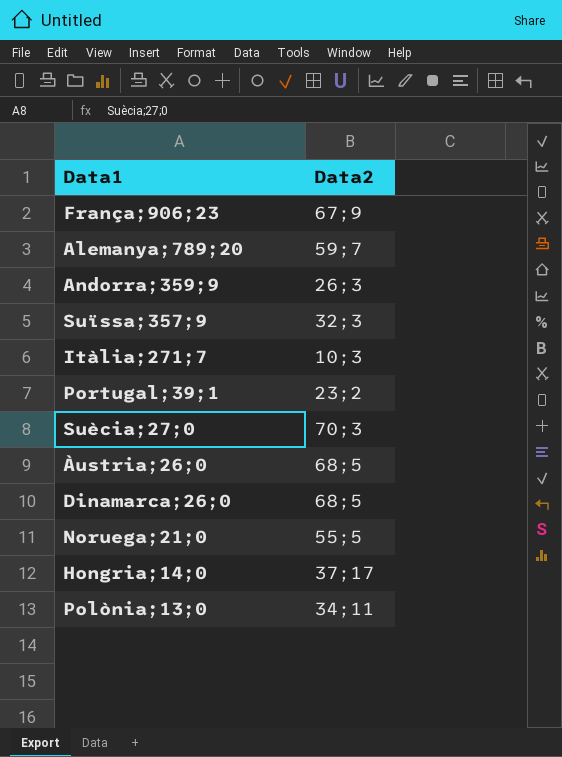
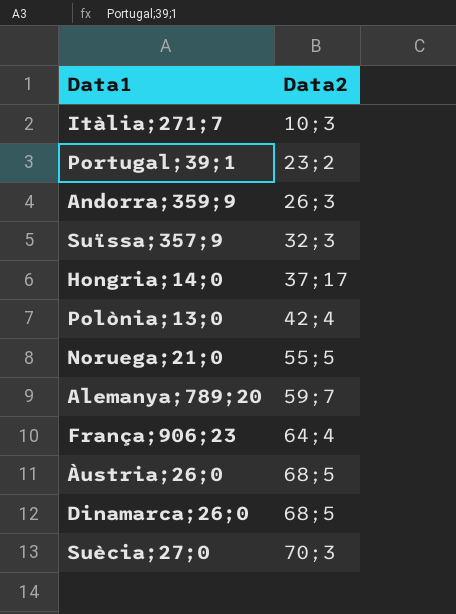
row order: none -> Data2 ascending
Polònia;13;0 | Data2: 34;11 -> 42;4
França;906;23 | Data2: 67;9 -> 64;4

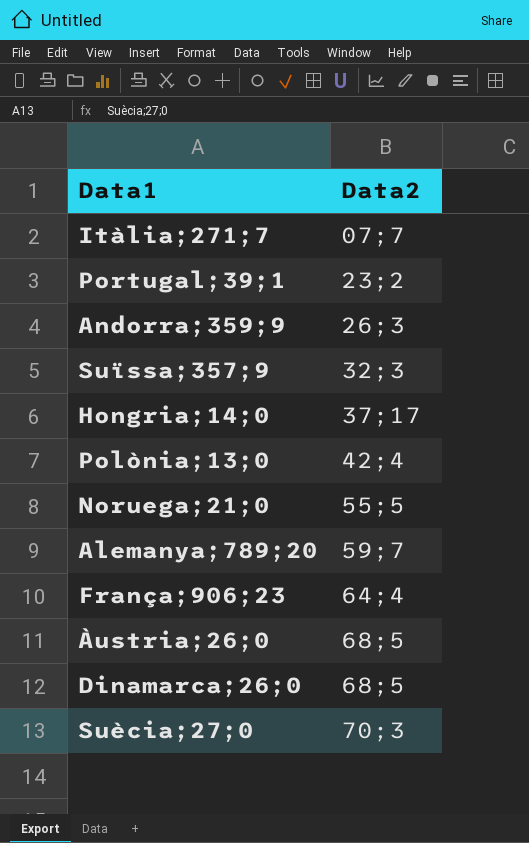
Itàlia;271;7 | Data2: 10;3 -> 07;7

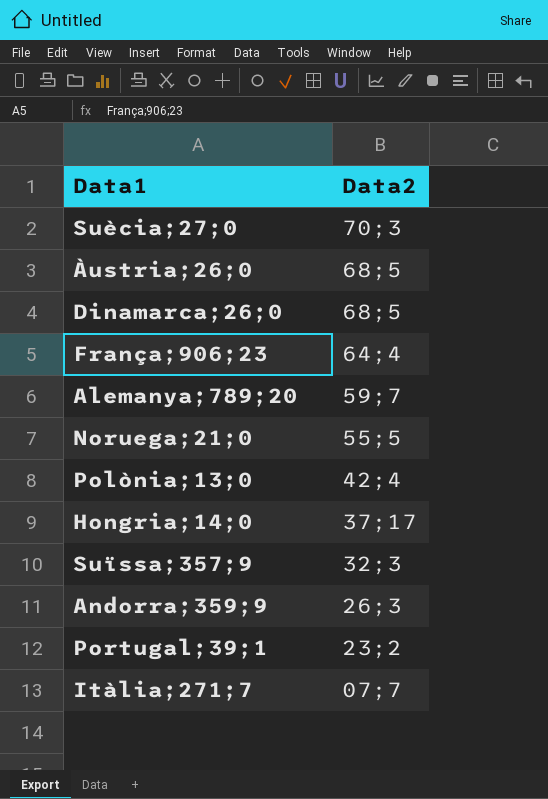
row order: Data2 ascending -> Data2 descending

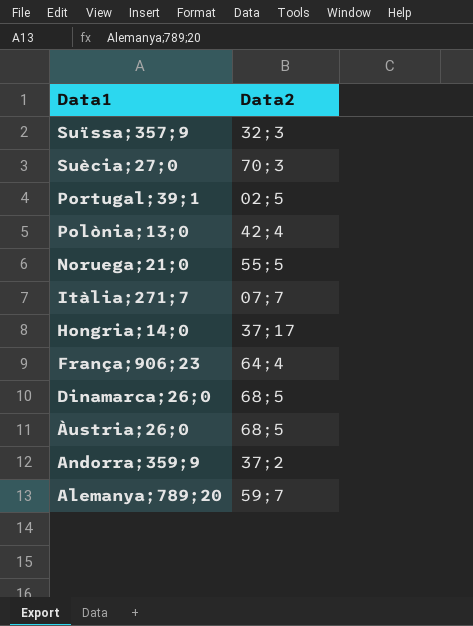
row order: Data2 descending -> Data1 descending
Portugal;39;1 | Data2: 23;2 -> 02;5
Andorra;359;9 | Data2: 26;3 -> 37;2

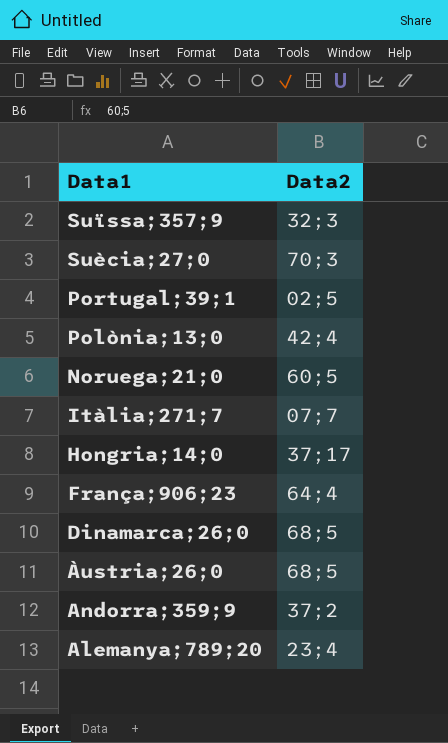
Noruega;21;0 | Data2: 55;5 -> 60;5
Alemanya;789;20 | Data2: 59;7 -> 23;4

